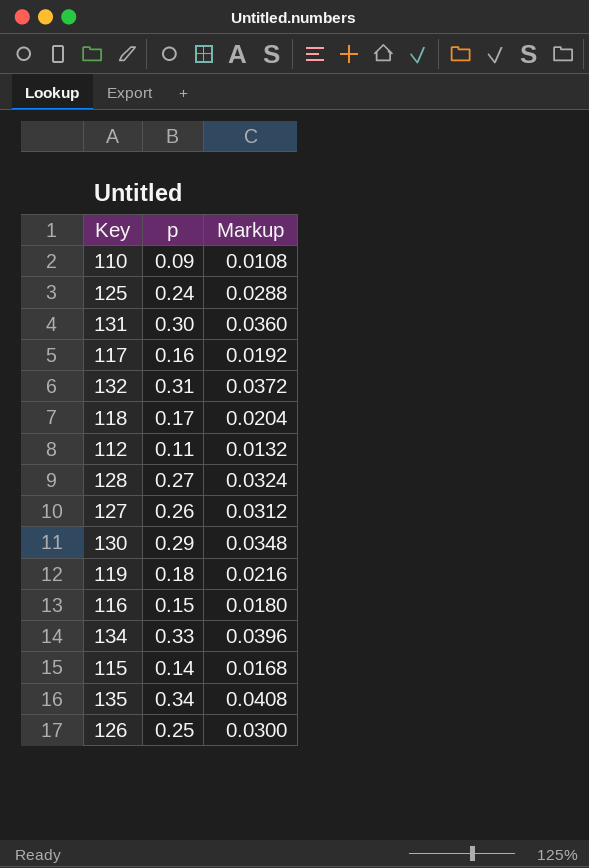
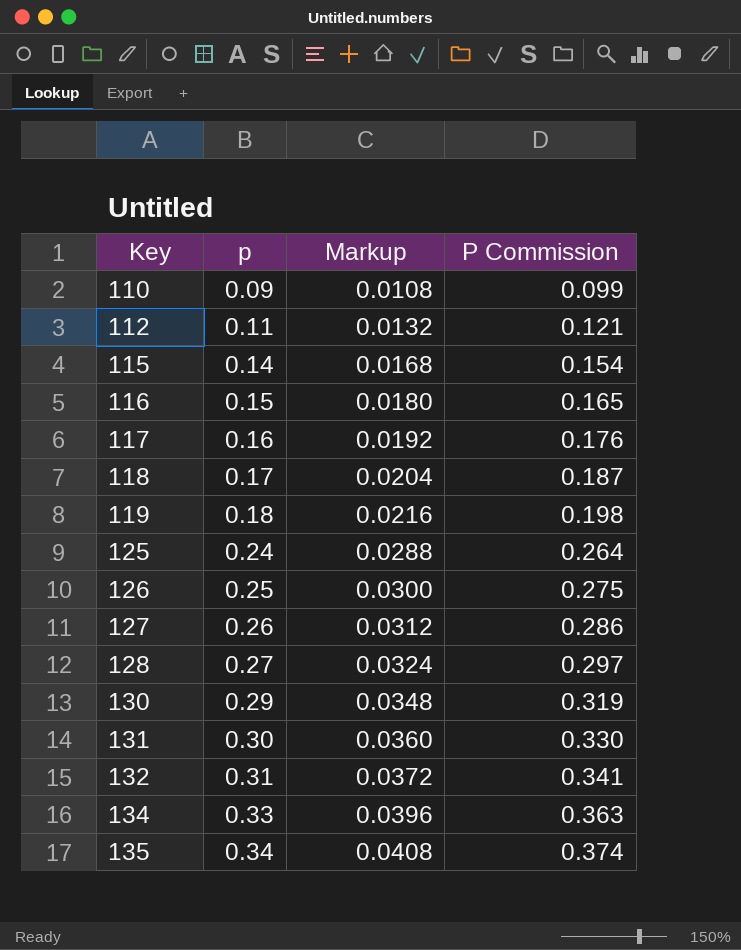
row order: none -> Key ascending
column P Commission | formula: none -> [p] * 1.1

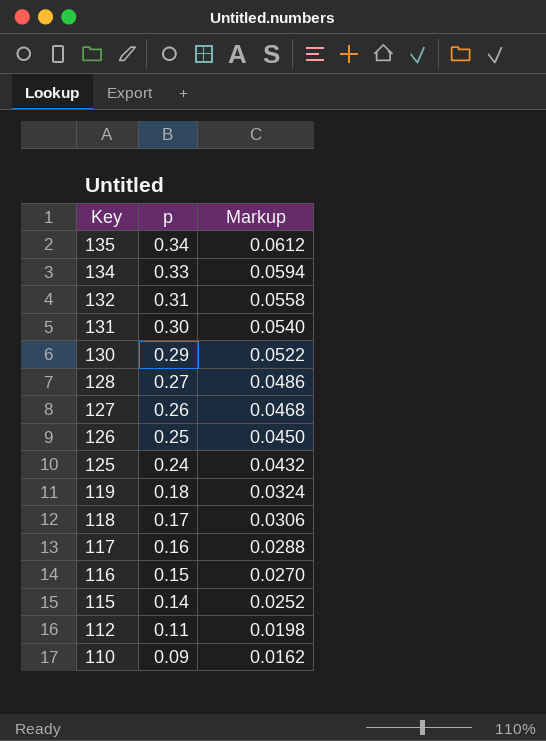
row order: Key ascending -> Key descending
column P Commission | formula: [p] * 1.1 -> none
column Markup | formula: [p] * 0.12 -> [p] * 0.18

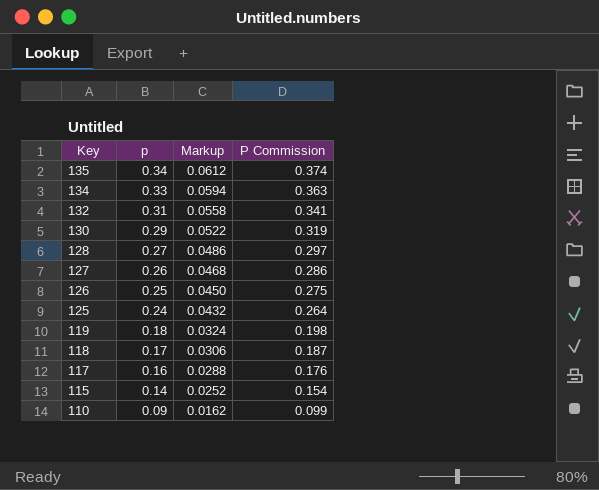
column P Commission | formula: none -> [p] * 1.1
row 131: 0.30 | 0.0540 -> none
row 116: 0.15 | 0.0270 -> none
row 112: 0.11 | 0.0198 -> none

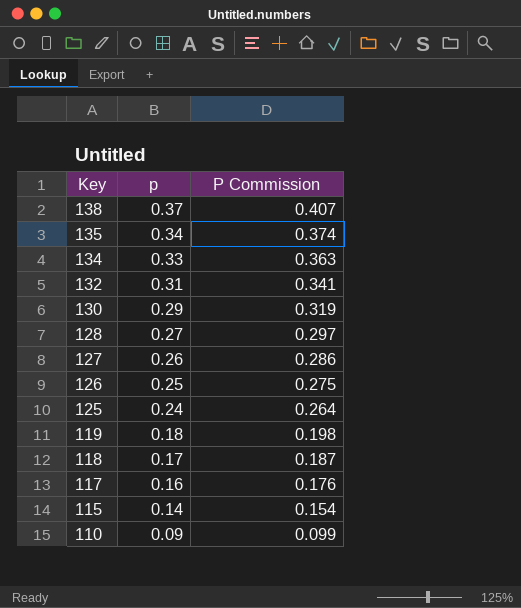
column Markup | formula: [p] * 0.18 -> none
row 138: none -> 0.37 | 0.407

